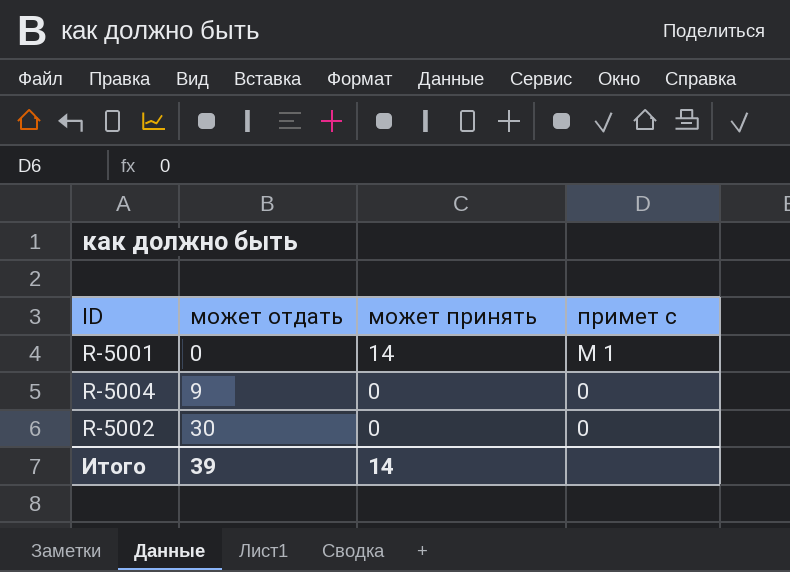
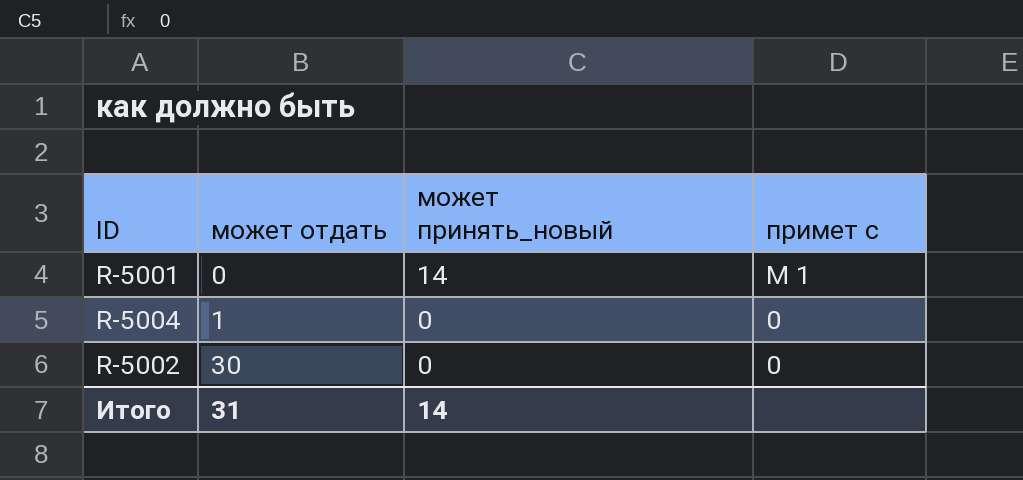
column name: может принять -> может принять_новый
R-5004 | может отдать: 9 -> 1
Итого | может отдать: 39 -> 31

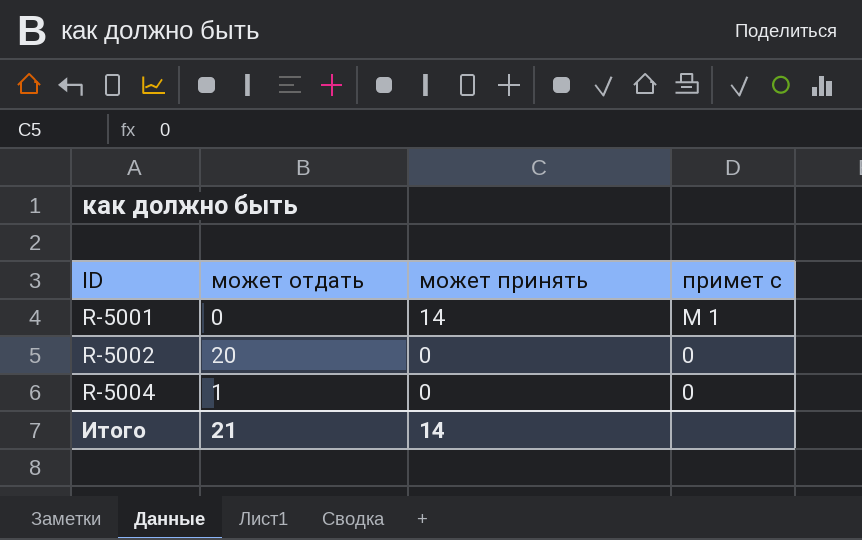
row order: может отдать ascending -> ID ascending
column name: может принять_новый -> может принять
R-5002 | может отдать: 30 -> 20
Итого | может отдать: 31 -> 21

